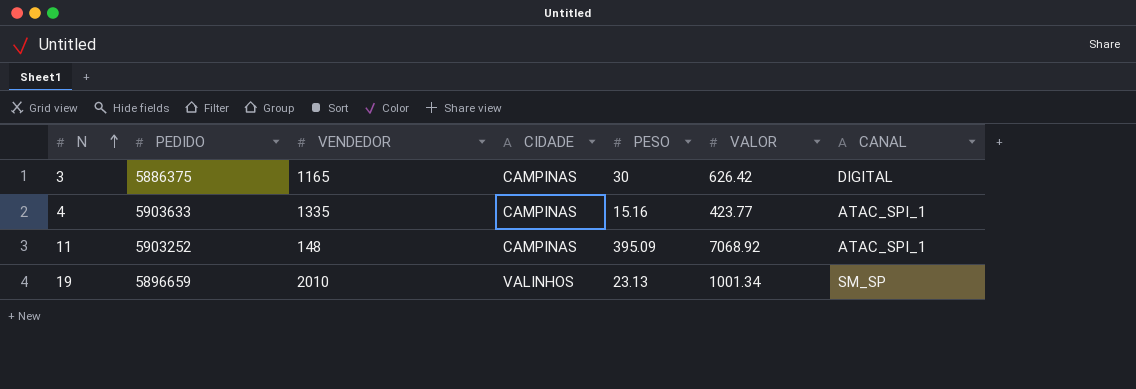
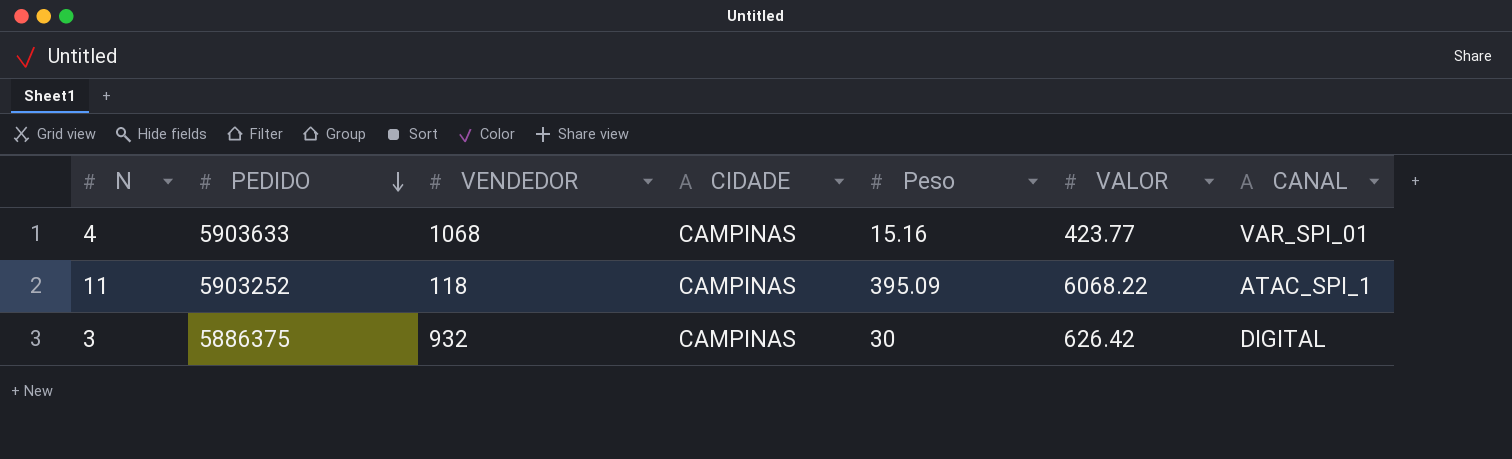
row order: N ascending -> PEDIDO descending
column name: PESO -> Peso
row 19: 5896659 | 2010 | VALINHOS | 23.13 | 1001.34 | SM_SP -> none
4 | VENDEDOR: 1335 -> 1068
4 | CANAL: ATAC_SPI_1 -> VAR_SPI_01
11 | VENDEDOR: 148 -> 118
11 | VALOR: 7068.92 -> 6068.22
3 | VENDEDOR: 1165 -> 932

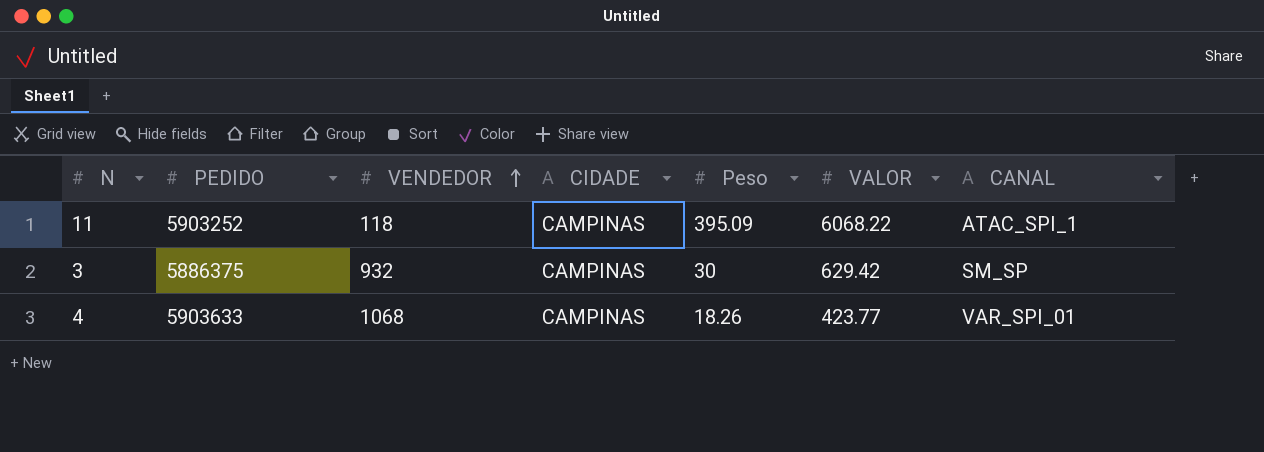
row order: PEDIDO descending -> VENDEDOR ascending
3 | VALOR: 626.42 -> 629.42
3 | CANAL: DIGITAL -> SM_SP
4 | Peso: 15.16 -> 18.26

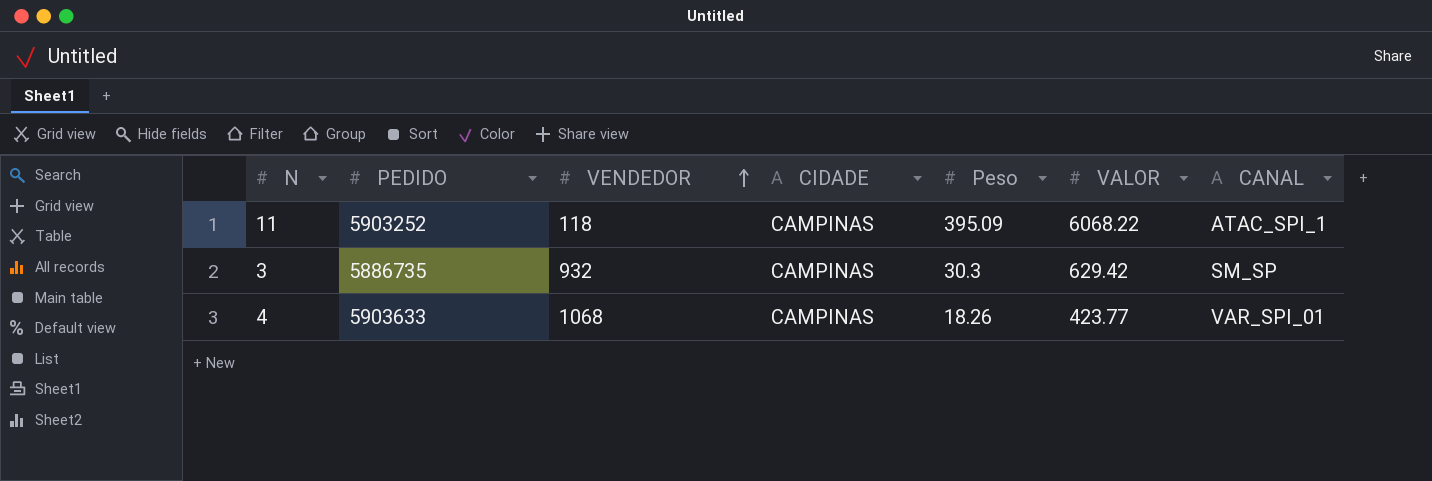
3 | PEDIDO: 5886375 -> 5886735
3 | Peso: 30 -> 30.3

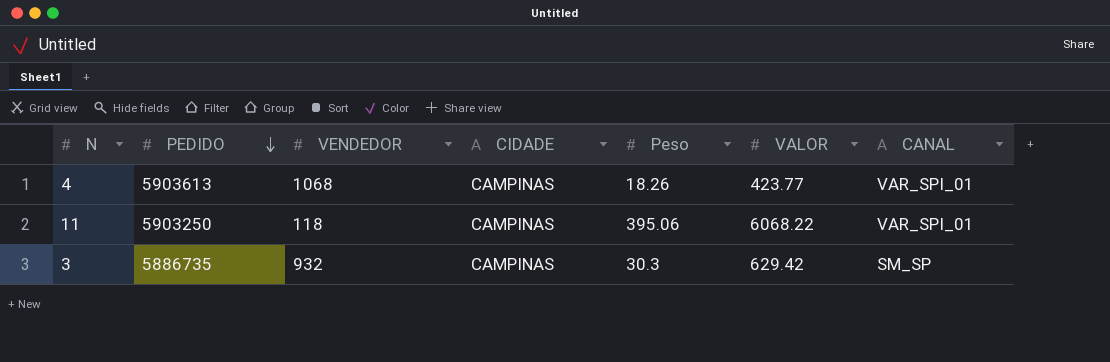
row order: VENDEDOR ascending -> PEDIDO descending
4 | PEDIDO: 5903633 -> 5903613
11 | PEDIDO: 5903252 -> 5903250
11 | Peso: 395.09 -> 395.06
11 | CANAL: ATAC_SPI_1 -> VAR_SPI_01

